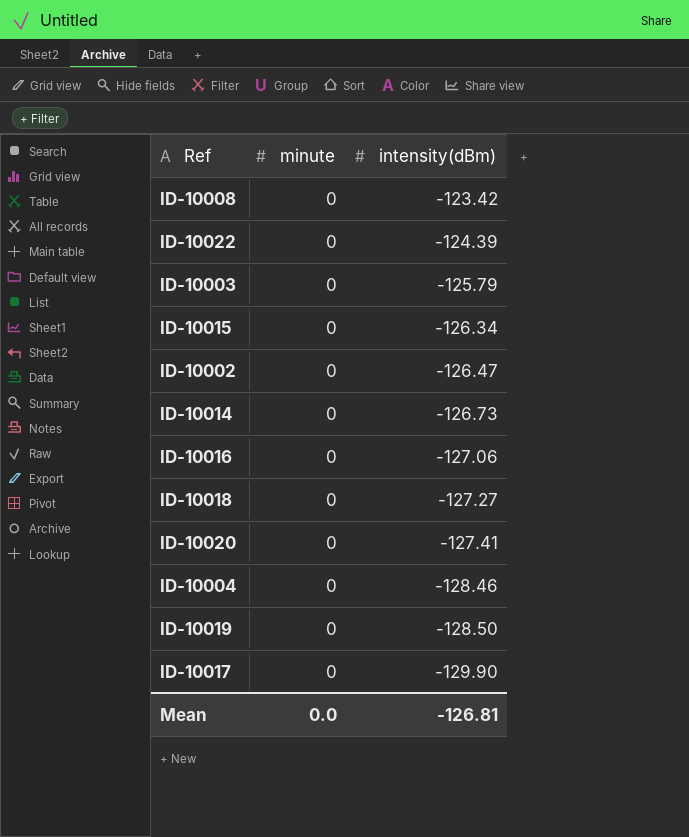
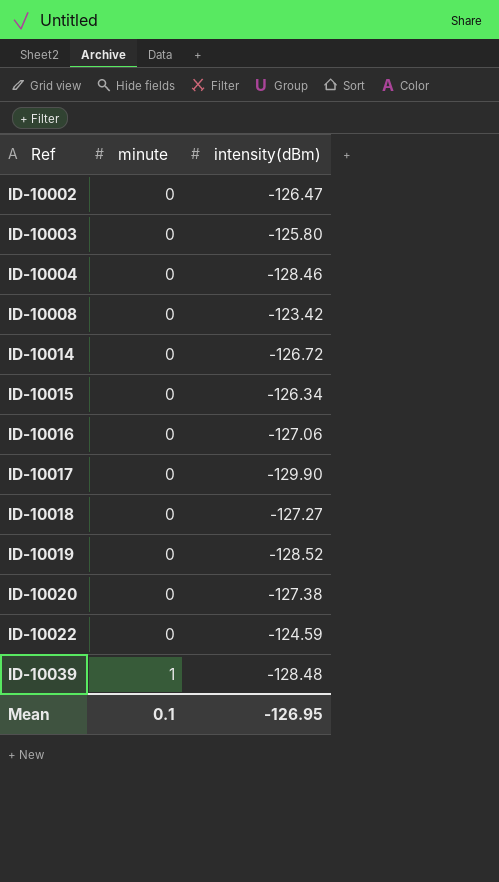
row order: intensity(dBm) descending -> Ref ascending
ID-10003 | intensity(dBm): -125.79 -> -125.80
ID-10014 | intensity(dBm): -126.73 -> -126.72
ID-10019 | intensity(dBm): -128.50 -> -128.52
ID-10020 | intensity(dBm): -127.41 -> -127.38
ID-10022 | intensity(dBm): -124.39 -> -124.59
row ID-10039: none -> 1 | -128.48
Mean | minute: 0.0 -> 0.1
Mean | intensity(dBm): -126.81 -> -126.95

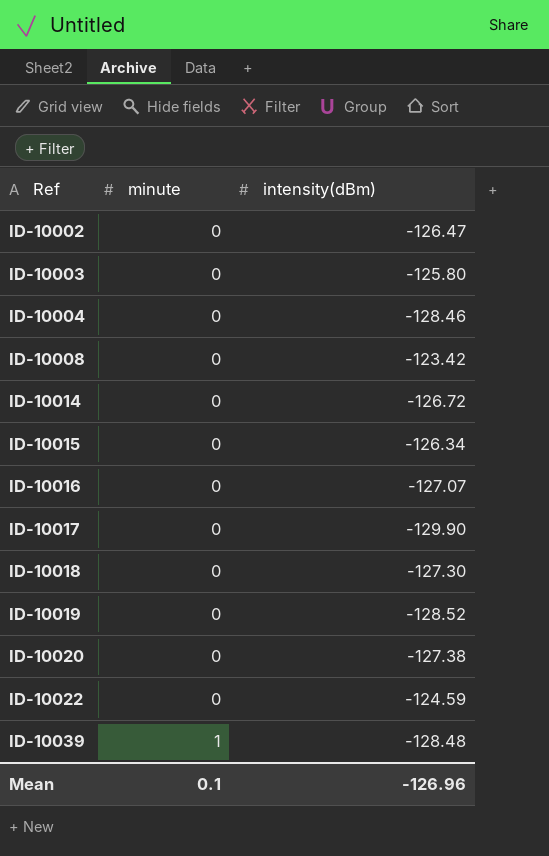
ID-10016 | intensity(dBm): -127.06 -> -127.07
ID-10018 | intensity(dBm): -127.27 -> -127.30
Mean | intensity(dBm): -126.95 -> -126.96

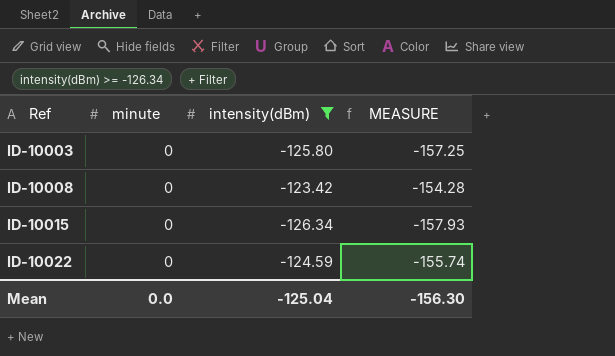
filter: none -> intensity(dBm) >= -126.34
column MEASURE | formula: none -> [intensity(dBm)] * 1.25
Mean | minute: 0.1 -> 0.0
Mean | intensity(dBm): -126.96 -> -125.04

